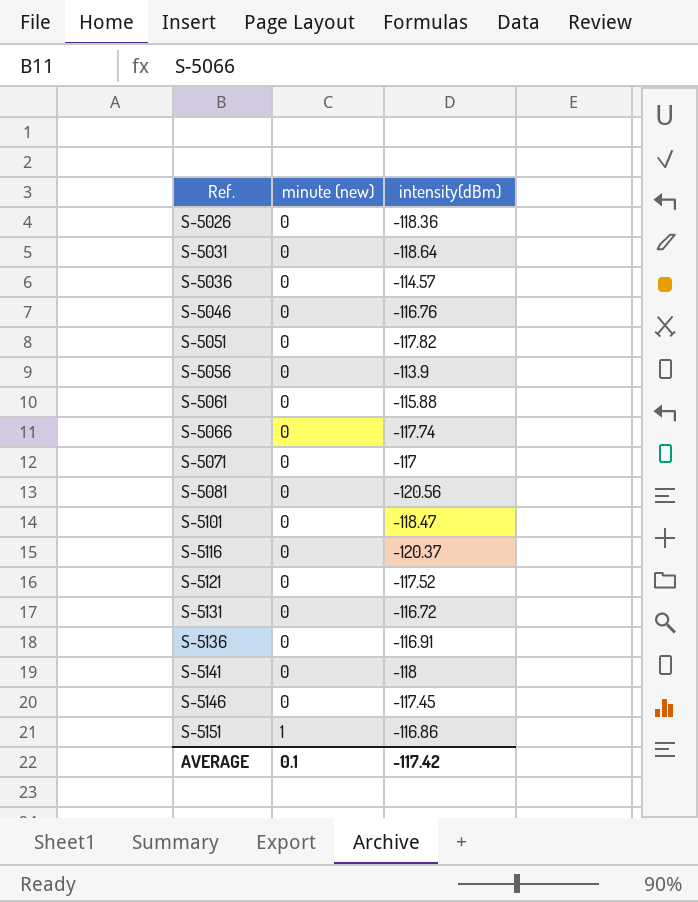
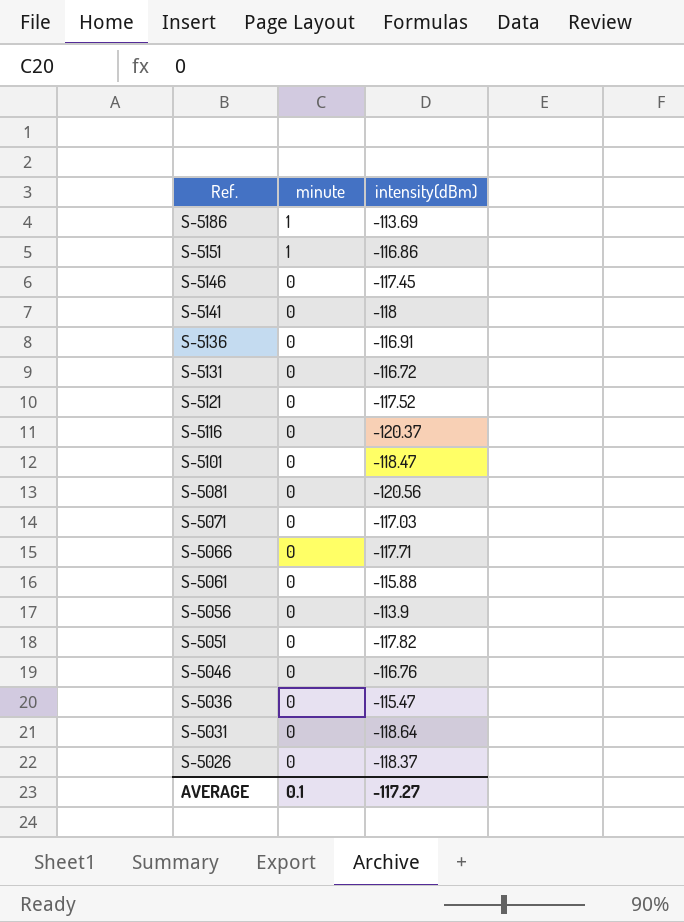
row order: Ref. ascending -> Ref. descending
column name: minute (new) -> minute
row S-5186: none -> 1 | -113.69
S-5071 | intensity(dBm): -117 -> -117.03
S-5066 | intensity(dBm): -117.74 -> -117.71
S-5036 | intensity(dBm): -114.57 -> -115.47
S-5026 | intensity(dBm): -118.36 -> -118.37
AVERAGE | intensity(dBm): -117.42 -> -117.27

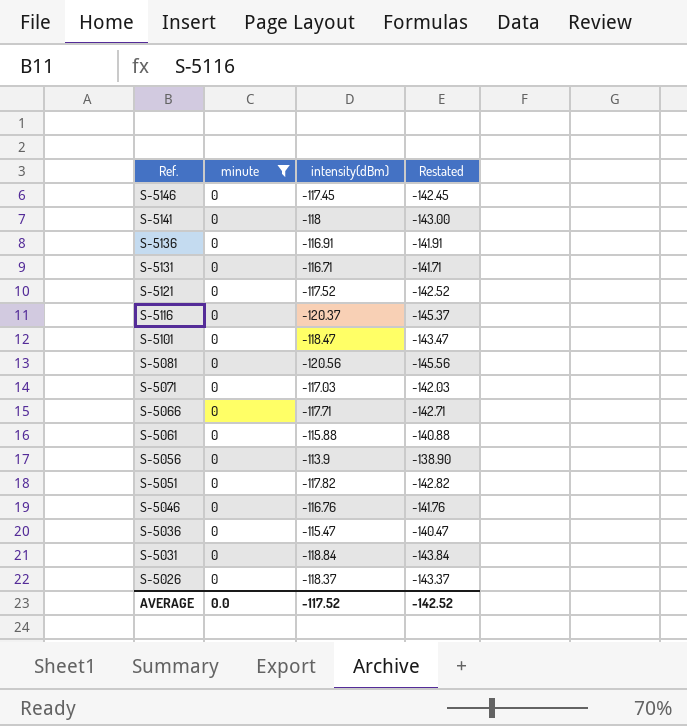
filter: none -> minute = 0
column Restated | formula: none -> [intensity(dBm)] - 25
S-5131 | intensity(dBm): -116.72 -> -116.71
S-5031 | intensity(dBm): -118.64 -> -118.84
AVERAGE | minute: 0.1 -> 0.0
AVERAGE | intensity(dBm): -117.27 -> -117.52

